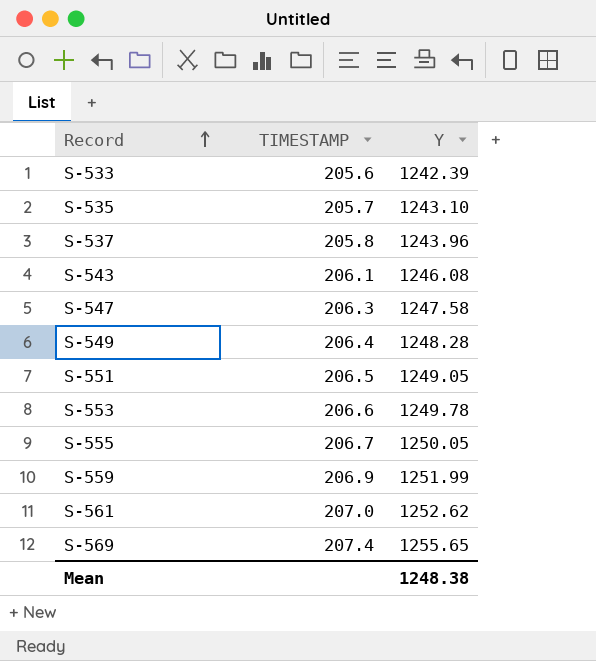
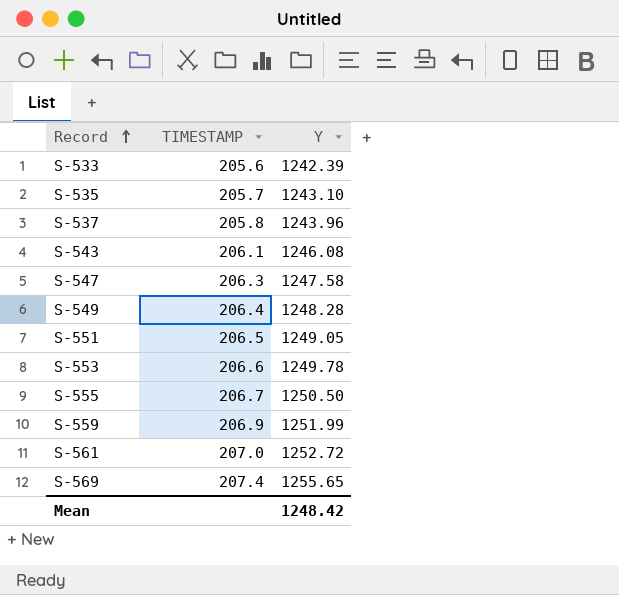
S-555 | Y: 1250.05 -> 1250.50
S-561 | Y: 1252.62 -> 1252.72
Mean | Y: 1248.38 -> 1248.42

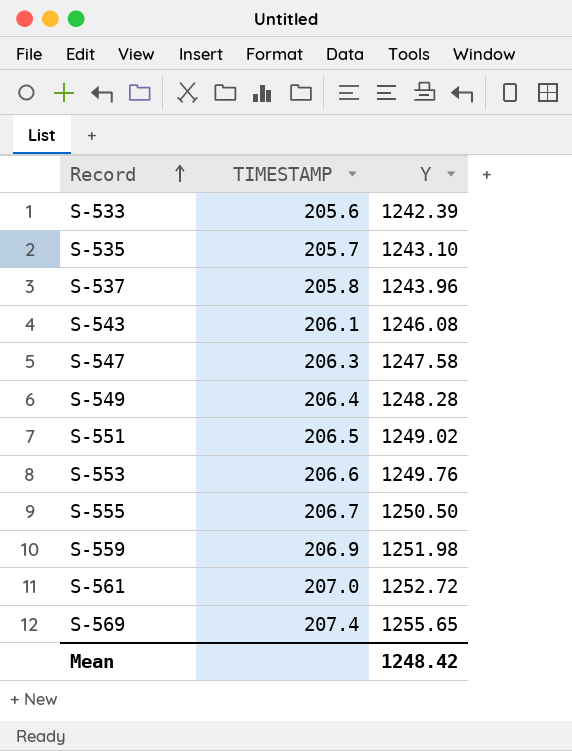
S-551 | Y: 1249.05 -> 1249.02
S-553 | Y: 1249.78 -> 1249.76
S-559 | Y: 1251.99 -> 1251.98

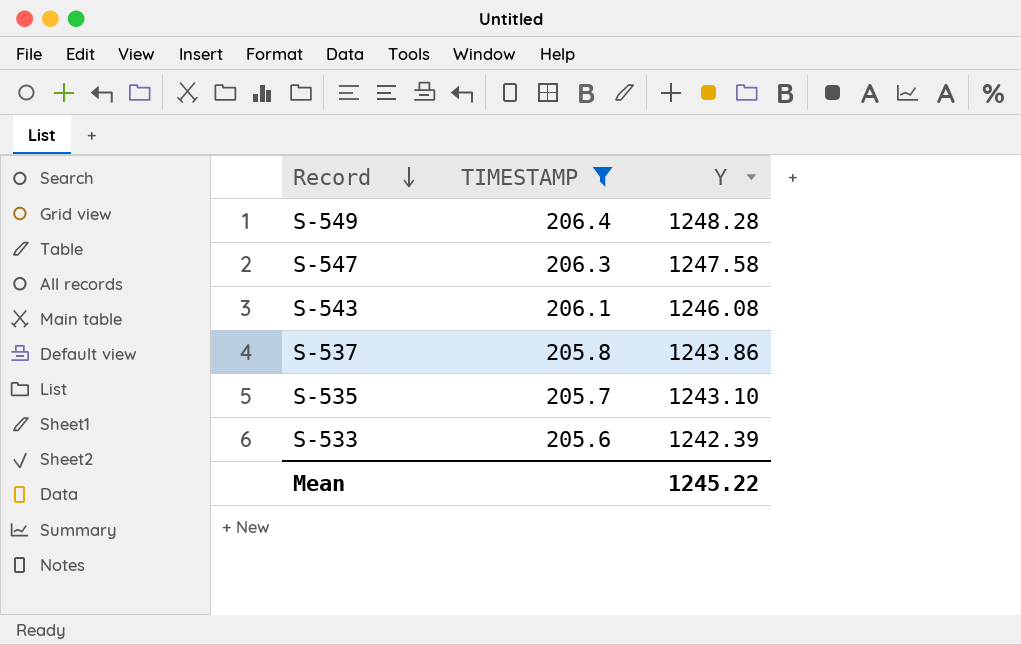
filter: none -> TIMESTAMP <= 206.4
row order: Record ascending -> Record descending
S-537 | Y: 1243.96 -> 1243.86
Mean | Y: 1248.42 -> 1245.22

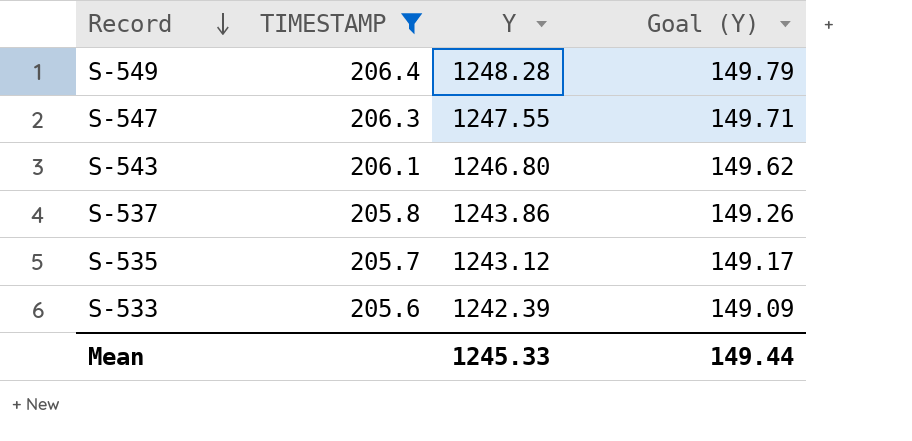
column Goal (Y) | formula: none -> [Y] * 0.12
S-547 | Y: 1247.58 -> 1247.55
S-543 | Y: 1246.08 -> 1246.80
S-535 | Y: 1243.10 -> 1243.12
Mean | Y: 1245.22 -> 1245.33

